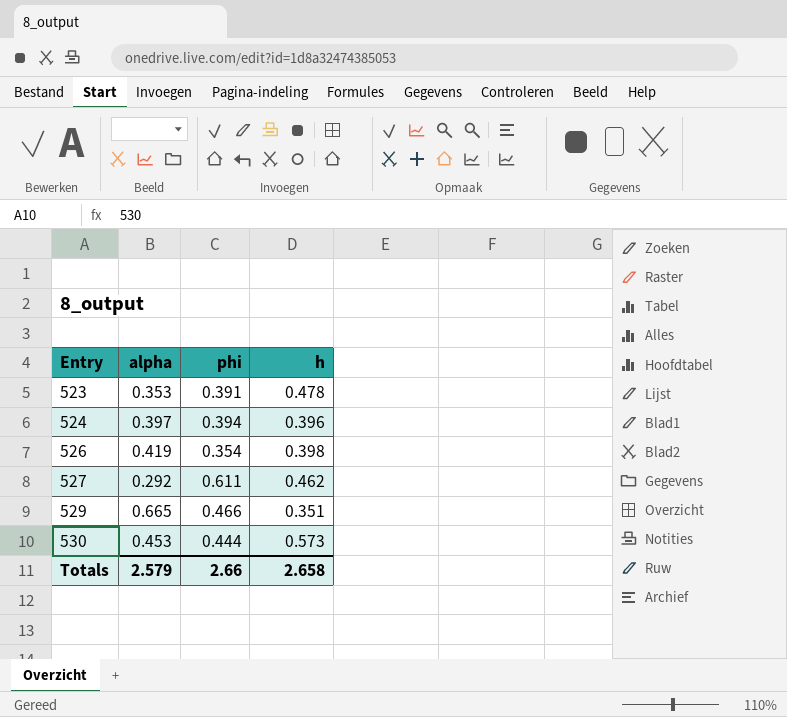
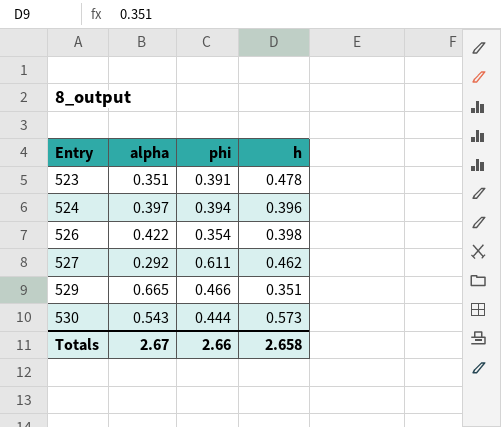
523 | alpha: 0.353 -> 0.351
526 | alpha: 0.419 -> 0.422
530 | alpha: 0.453 -> 0.543
Totals | alpha: 2.579 -> 2.67

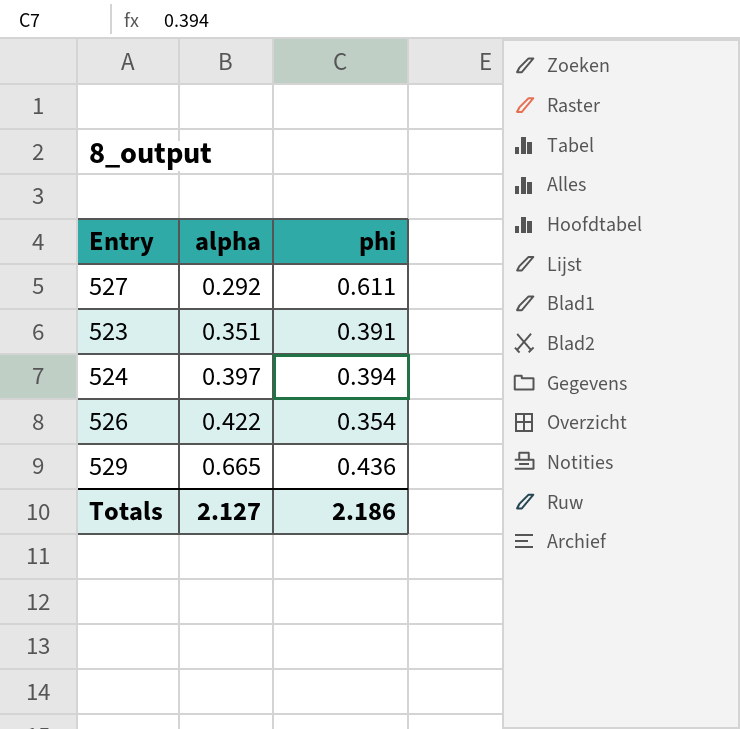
row order: Entry ascending -> alpha ascending
column h | position: 4 -> none
row 530: 0.543 | 0.444 | 0.573 -> none
529 | phi: 0.466 -> 0.436
Totals | alpha: 2.67 -> 2.127
Totals | phi: 2.66 -> 2.186

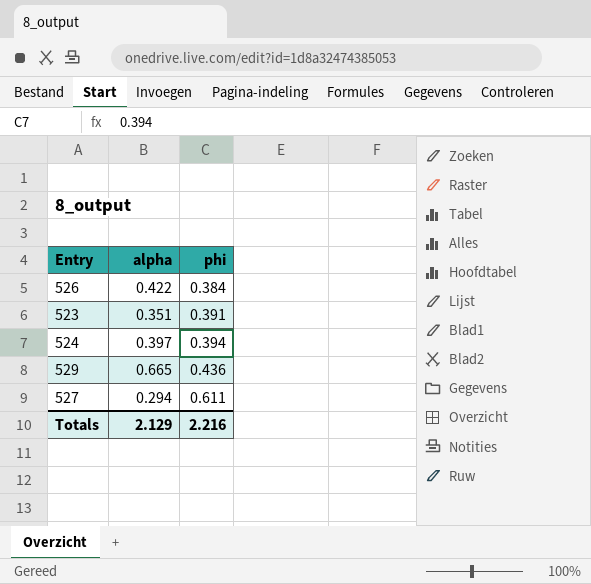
row order: alpha ascending -> phi ascending
526 | phi: 0.354 -> 0.384
527 | alpha: 0.292 -> 0.294
Totals | alpha: 2.127 -> 2.129
Totals | phi: 2.186 -> 2.216

